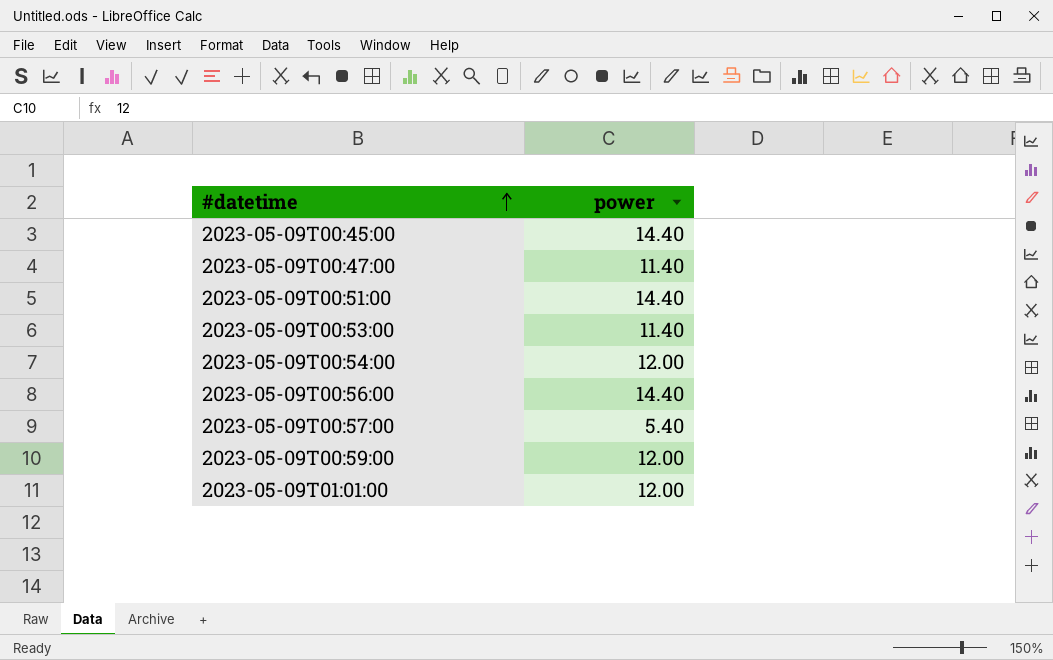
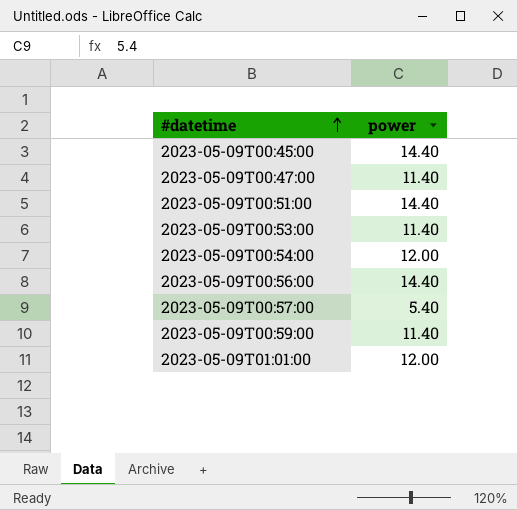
2023-05-09T00:59:00 | power: 12.00 -> 11.40

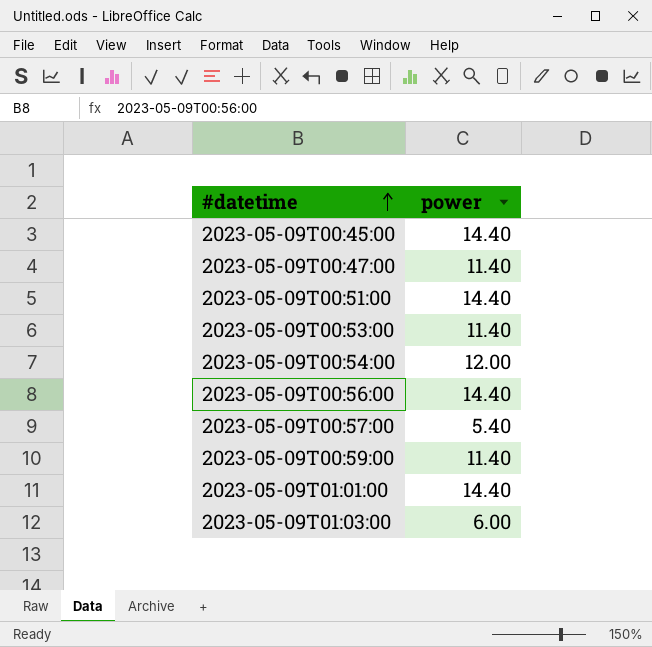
2023-05-09T01:01:00 | power: 12.00 -> 14.40
row 2023-05-09T01:03:00: none -> 6.00

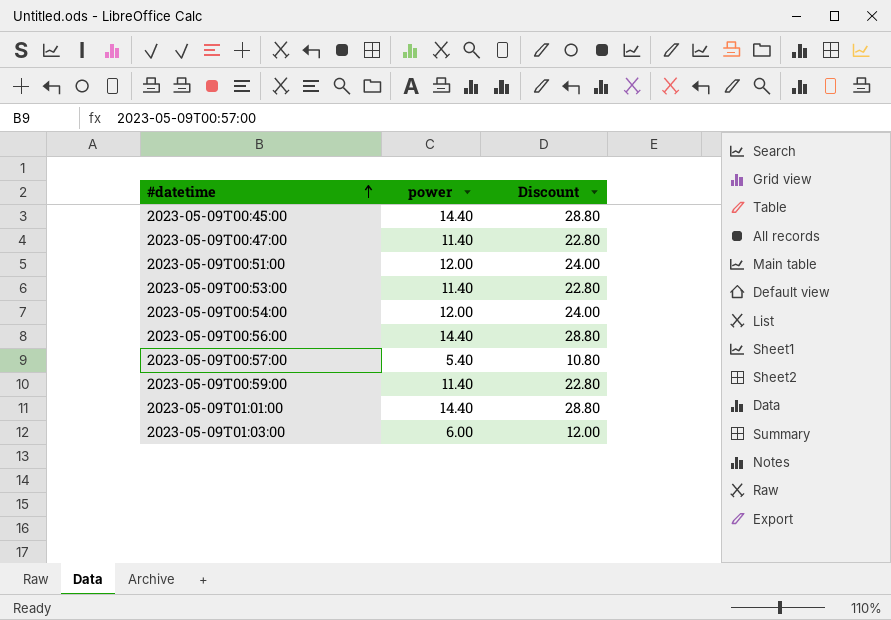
column Discount | formula: none -> [power] * 2
2023-05-09T00:51:00 | power: 14.40 -> 12.00

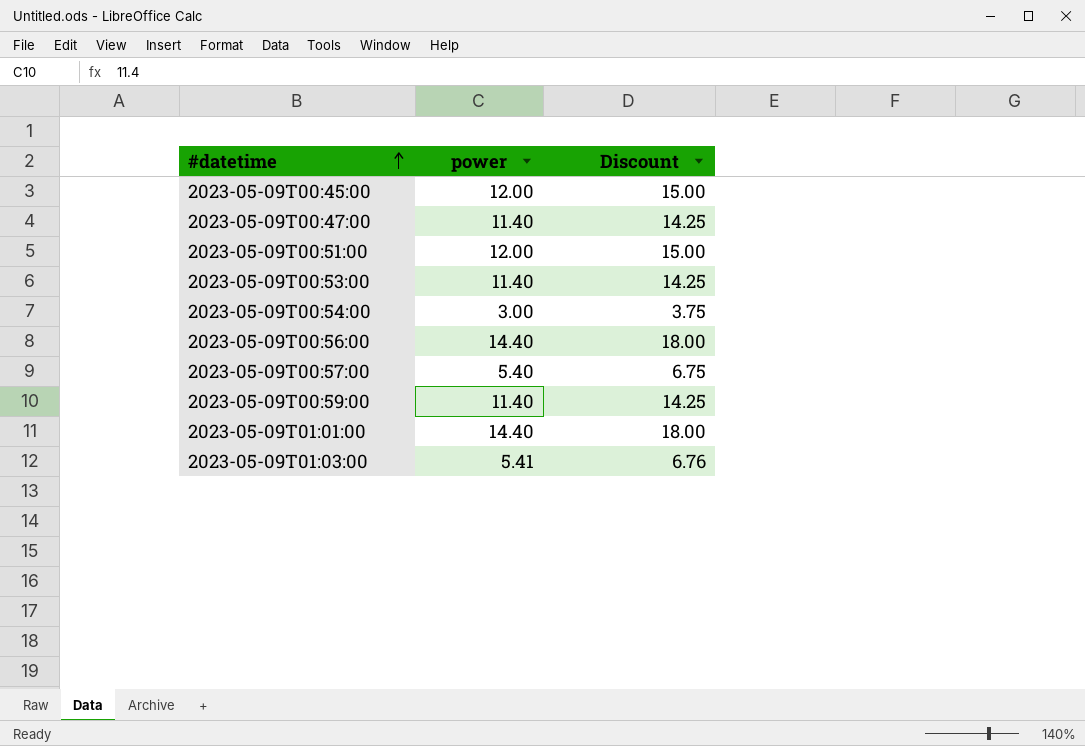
column Discount | formula: [power] * 2 -> [power] * 1.25
2023-05-09T00:45:00 | power: 14.40 -> 12.00
2023-05-09T00:54:00 | power: 12.00 -> 3.00
2023-05-09T01:03:00 | power: 6.00 -> 5.41

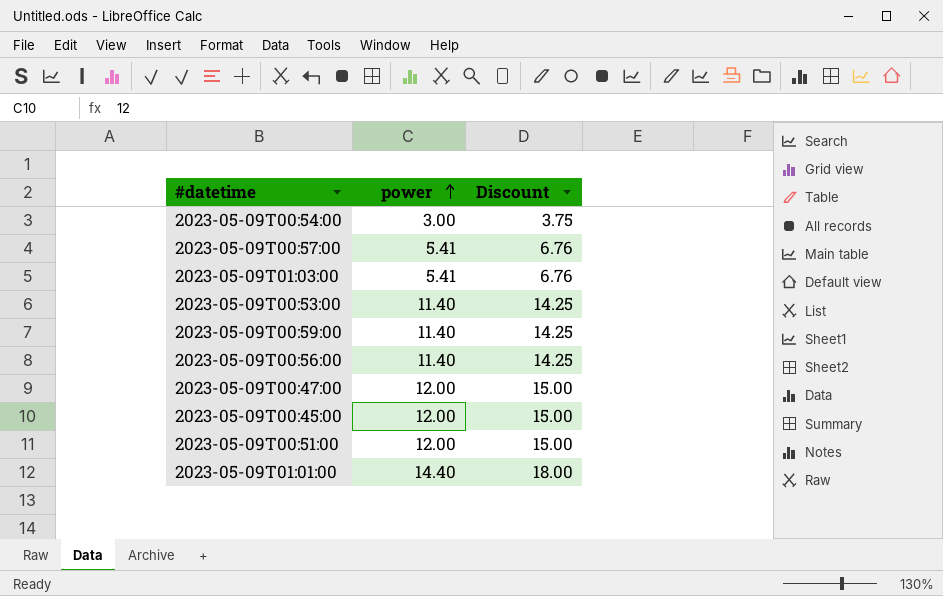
row order: #datetime ascending -> power ascending
2023-05-09T00:57:00 | power: 5.40 -> 5.41
2023-05-09T00:57:00 | Discount: 6.75 -> 6.76
2023-05-09T00:56:00 | power: 14.40 -> 11.40
2023-05-09T00:56:00 | Discount: 18.00 -> 14.25
2023-05-09T00:47:00 | power: 11.40 -> 12.00
2023-05-09T00:47:00 | Discount: 14.25 -> 15.00

